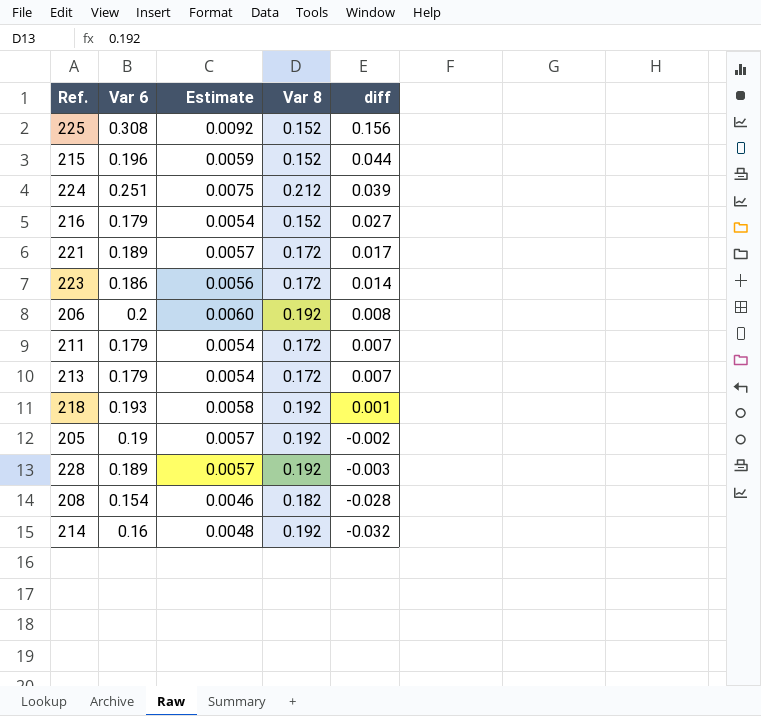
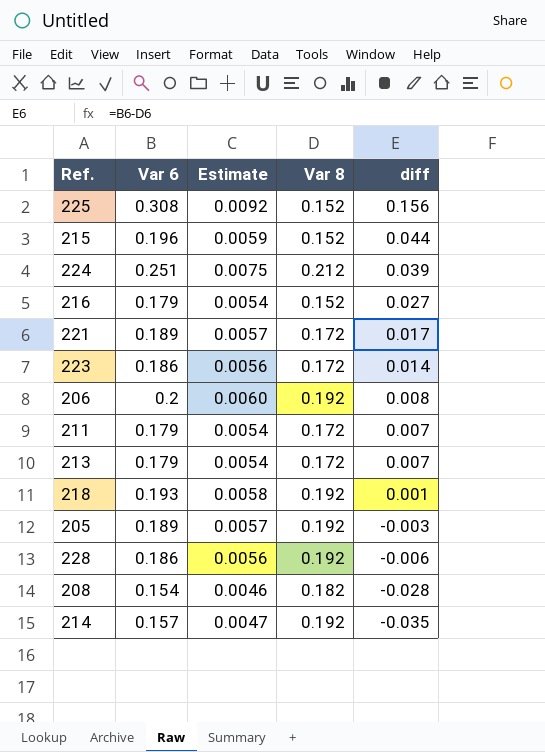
205 | Var 6: 0.19 -> 0.189
205 | diff: -0.002 -> -0.003
228 | Var 6: 0.189 -> 0.186
228 | Estimate: 0.0057 -> 0.0056
228 | diff: -0.003 -> -0.006
214 | Var 6: 0.16 -> 0.157
214 | Estimate: 0.0048 -> 0.0047
214 | diff: -0.032 -> -0.035

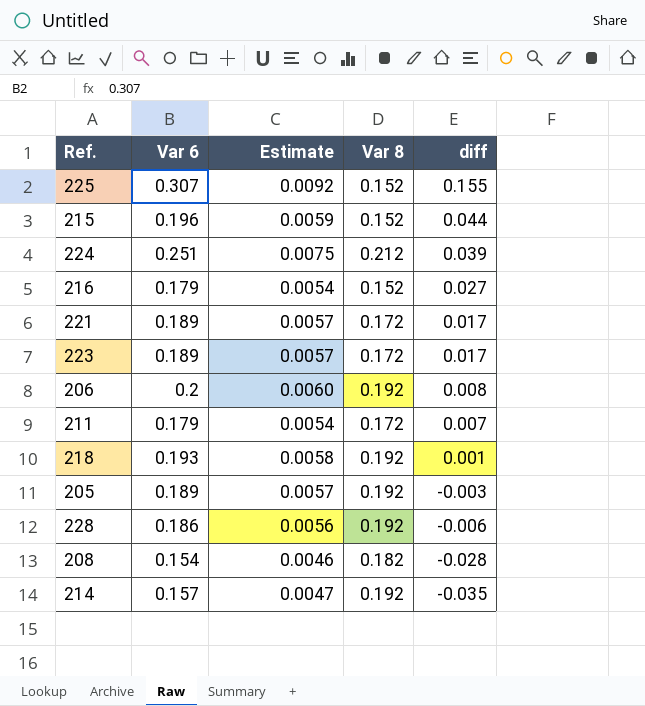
row 213: 0.179 | 0.0054 | 0.172 | 0.007 -> none
225 | Var 6: 0.308 -> 0.307
225 | diff: 0.156 -> 0.155
223 | Var 6: 0.186 -> 0.189
223 | Estimate: 0.0056 -> 0.0057
223 | diff: 0.014 -> 0.017

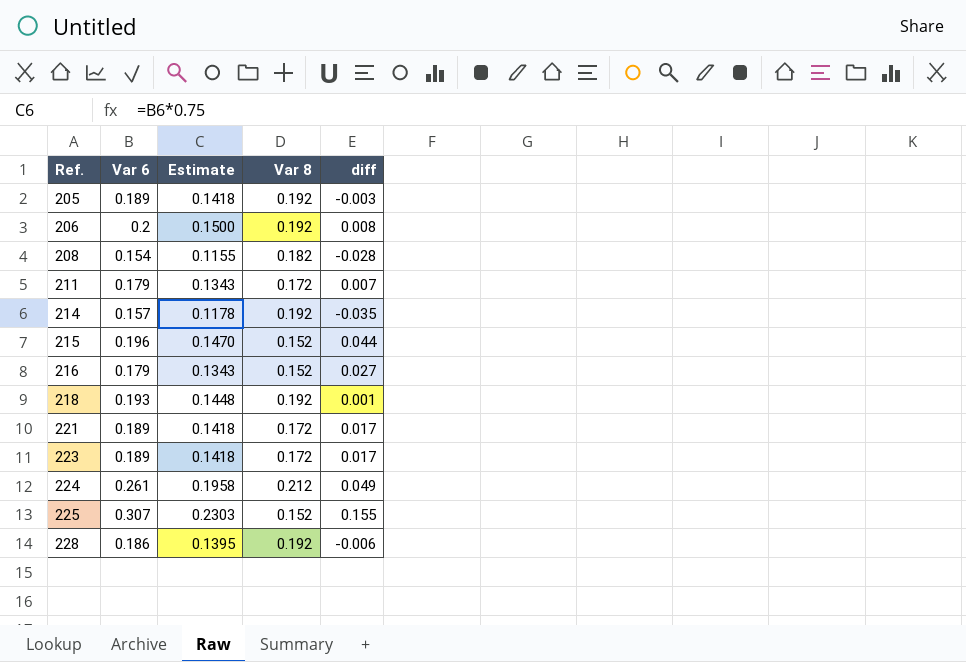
row order: diff descending -> Ref. ascending
column Estimate | formula: [Var 6] * 0.03 -> [Var 6] * 0.75
224 | Var 6: 0.251 -> 0.261
224 | diff: 0.039 -> 0.049

